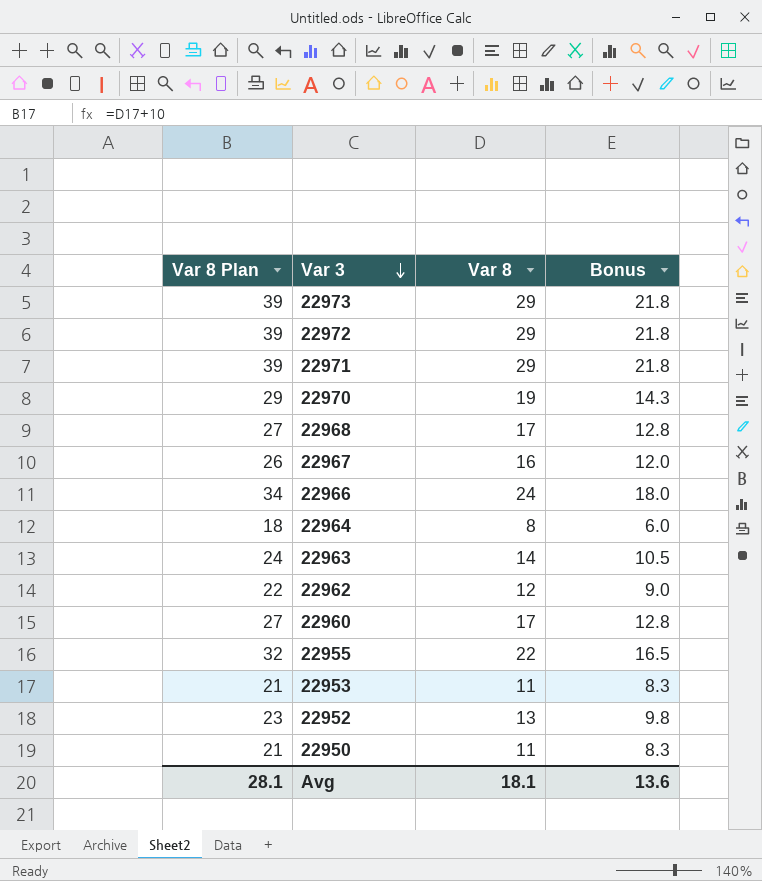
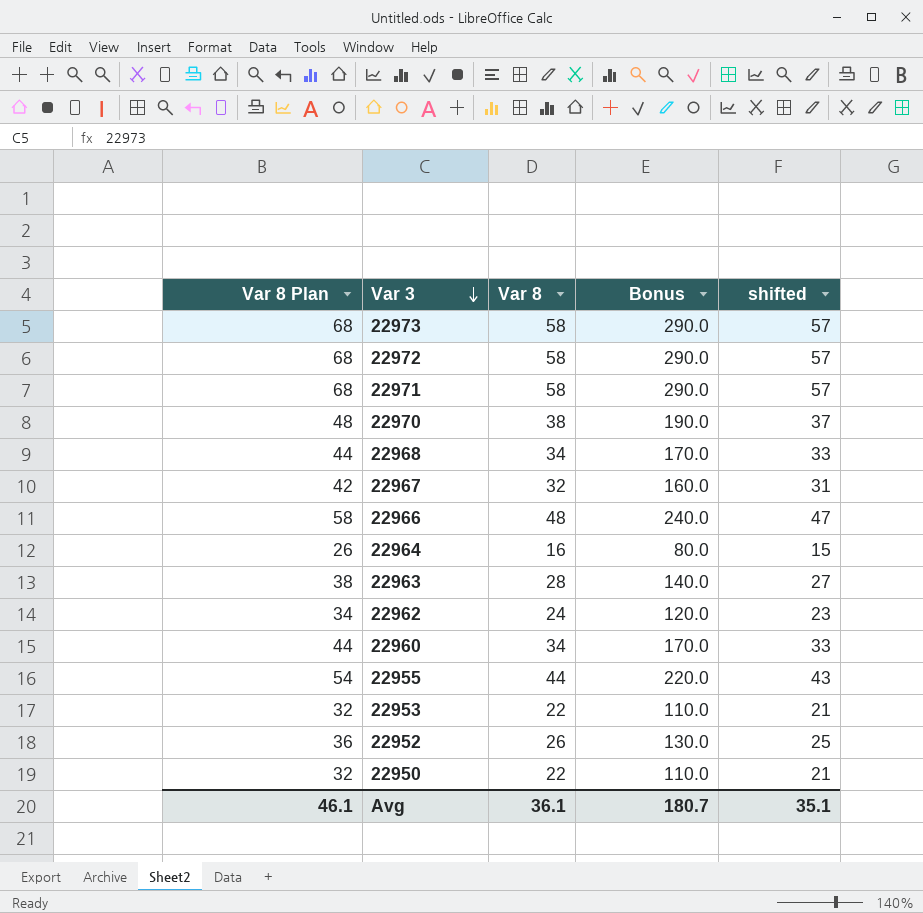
column Bonus | formula: [Var 8] * 0.75 -> [Var 8] * 5
column shifted | formula: none -> [Var 8] - 1
22973 | Var 8 Plan: 39 -> 68
22973 | Var 8: 29 -> 58
22972 | Var 8 Plan: 39 -> 68
22972 | Var 8: 29 -> 58
22971 | Var 8 Plan: 39 -> 68
22971 | Var 8: 29 -> 58
22970 | Var 8 Plan: 29 -> 48
22970 | Var 8: 19 -> 38
22968 | Var 8 Plan: 27 -> 44
22968 | Var 8: 17 -> 34
22967 | Var 8 Plan: 26 -> 42
22967 | Var 8: 16 -> 32
22966 | Var 8 Plan: 34 -> 58
22966 | Var 8: 24 -> 48
22964 | Var 8 Plan: 18 -> 26
22964 | Var 8: 8 -> 16
22963 | Var 8 Plan: 24 -> 38
22963 | Var 8: 14 -> 28
22962 | Var 8 Plan: 22 -> 34
22962 | Var 8: 12 -> 24
22960 | Var 8 Plan: 27 -> 44
22960 | Var 8: 17 -> 34
22955 | Var 8 Plan: 32 -> 54
22955 | Var 8: 22 -> 44
22953 | Var 8 Plan: 21 -> 32
22953 | Var 8: 11 -> 22
22952 | Var 8 Plan: 23 -> 36
22952 | Var 8: 13 -> 26
22950 | Var 8 Plan: 21 -> 32
22950 | Var 8: 11 -> 22
Avg | Var 8 Plan: 28.1 -> 46.1
Avg | Var 8: 18.1 -> 36.1
Avg | Bonus: 13.6 -> 180.7

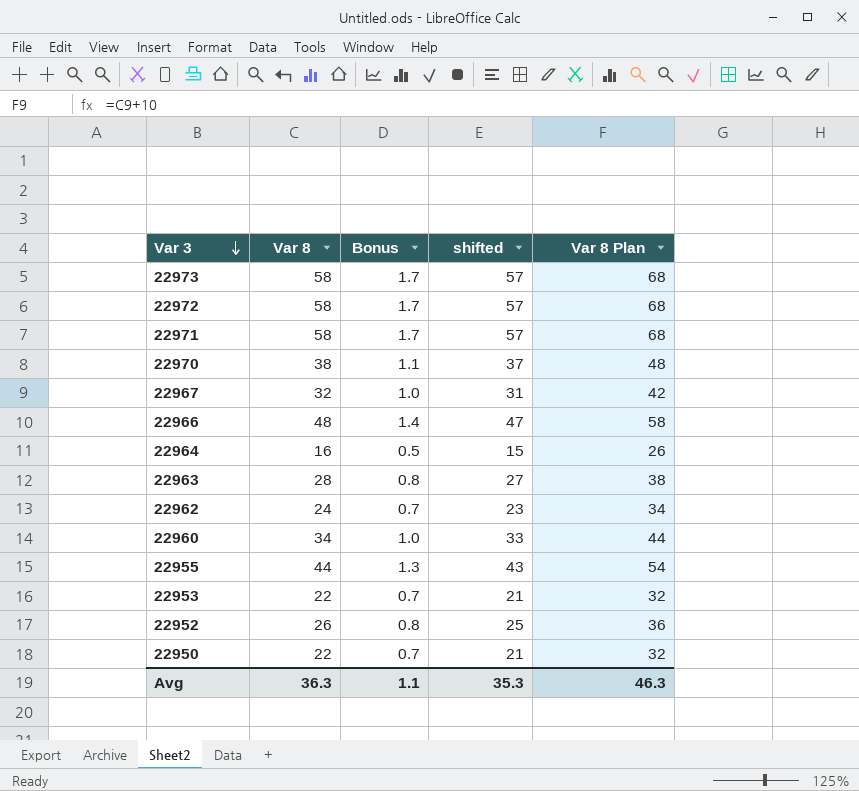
column Bonus | formula: [Var 8] * 5 -> [Var 8] * 0.03
column Var 8 Plan | position: 1 -> 5
row 22968: 44 | 34 | 170.0 | 33 -> none
Avg | Var 8: 36.1 -> 36.3
Avg | Bonus: 180.7 -> 1.1
Avg | shifted: 35.1 -> 35.3
Avg | Var 8 Plan: 46.1 -> 46.3

